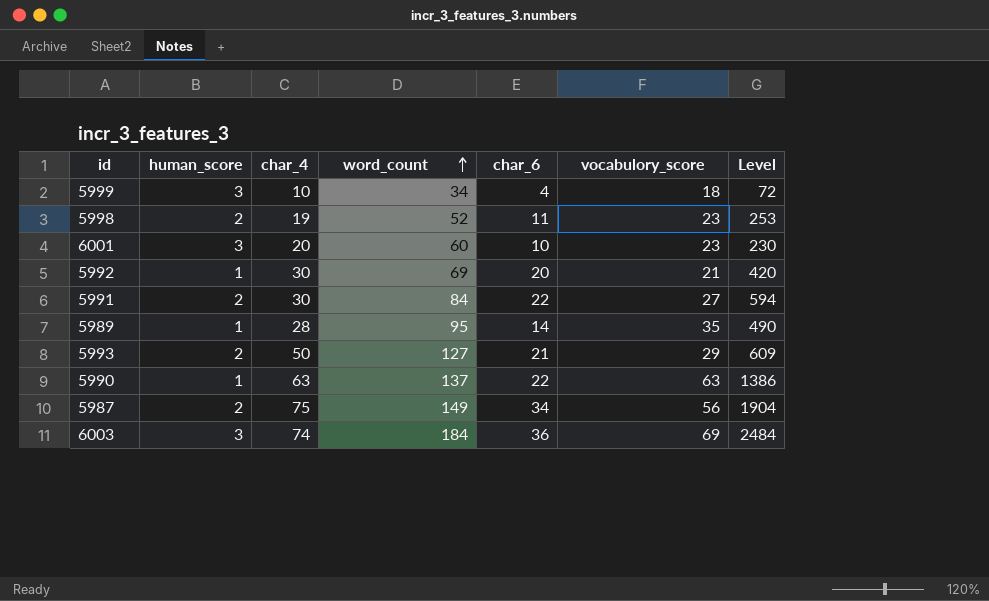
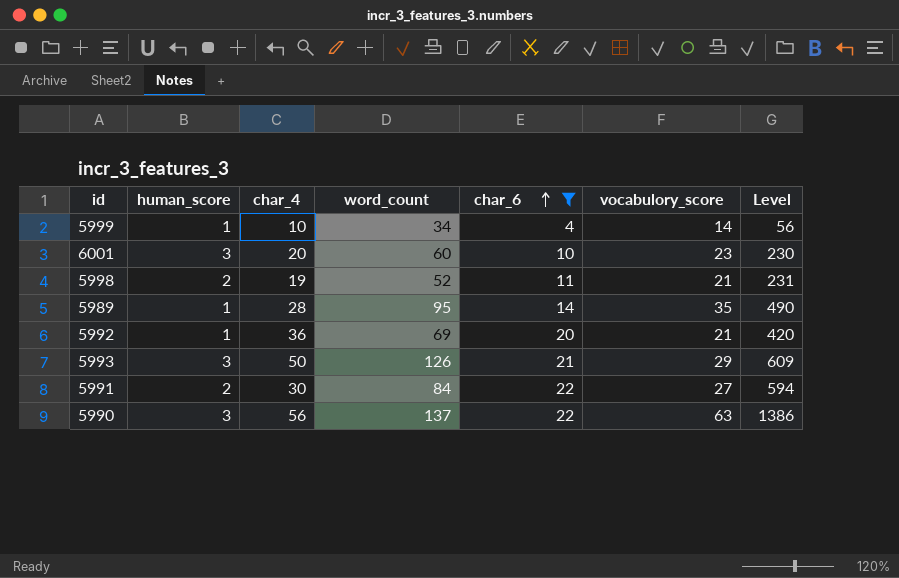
filter: none -> char_6 <= 22
row order: word_count ascending -> char_6 ascending
5999 | human_score: 3 -> 1
5999 | vocabulory_score: 18 -> 14
5999 | Level: 72 -> 56
5998 | vocabulory_score: 23 -> 21
5998 | Level: 253 -> 231
5992 | char_4: 30 -> 36
5993 | human_score: 2 -> 3
5993 | word_count: 127 -> 126
5990 | human_score: 1 -> 3
5990 | char_4: 63 -> 56

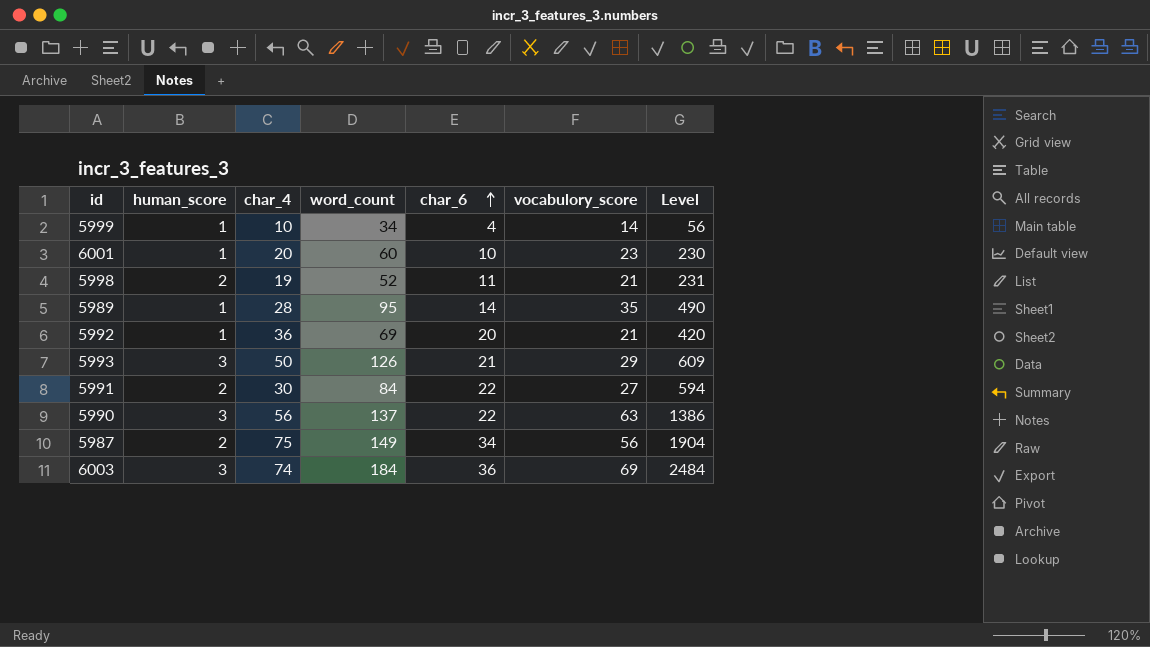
filter: char_6 <= 22 -> none
6001 | human_score: 3 -> 1

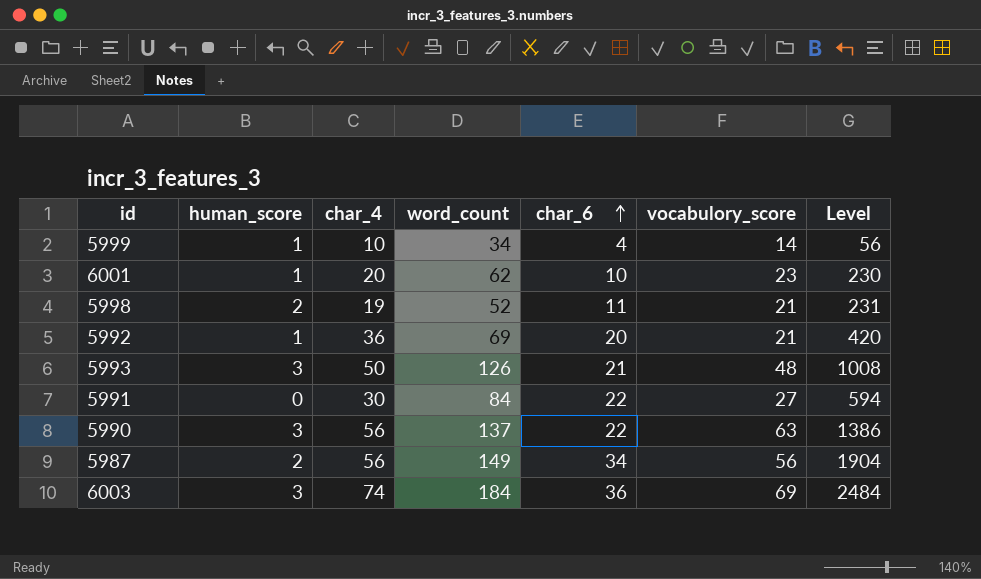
row 5989: 1 | 28 | 95 | 14 | 35 | 490 -> none
6001 | word_count: 60 -> 62
5993 | vocabulory_score: 29 -> 48
5993 | Level: 609 -> 1008
5991 | human_score: 2 -> 0
5987 | char_4: 75 -> 56

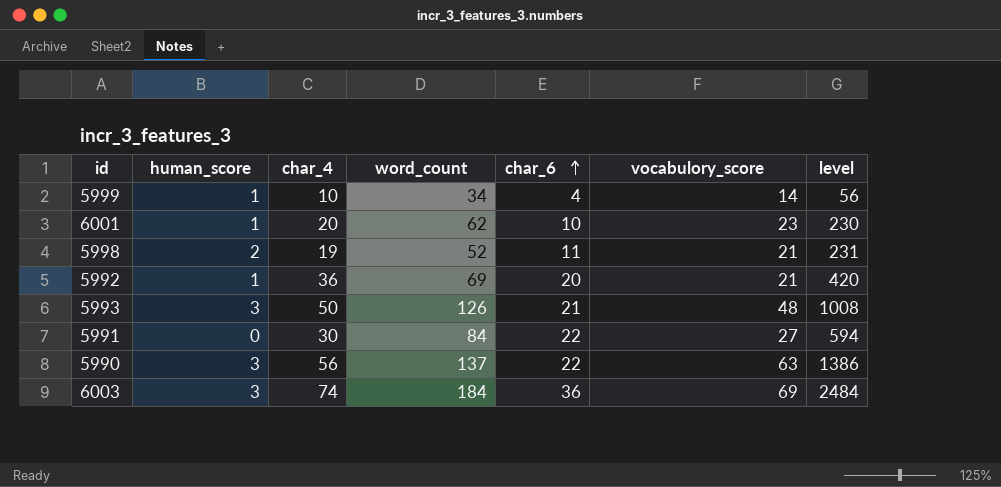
column name: Level -> level
row 5987: 2 | 56 | 149 | 34 | 56 | 1904 -> none

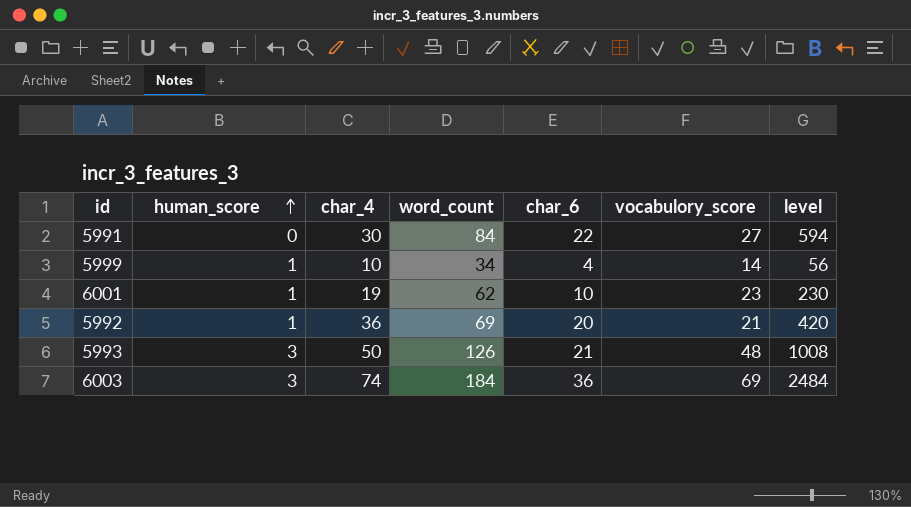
row order: char_6 ascending -> human_score ascending
row 5998: 2 | 19 | 52 | 11 | 21 | 231 -> none
row 5990: 3 | 56 | 137 | 22 | 63 | 1386 -> none
6001 | char_4: 20 -> 19

